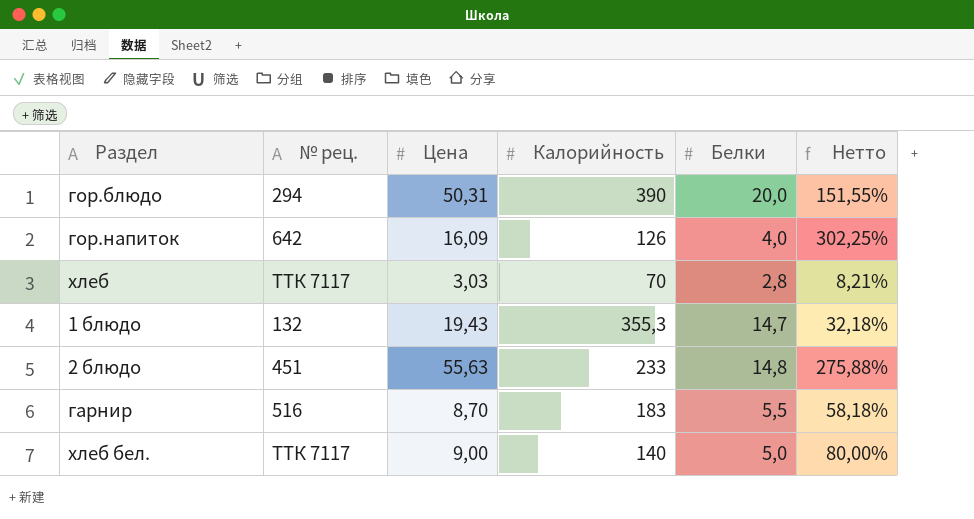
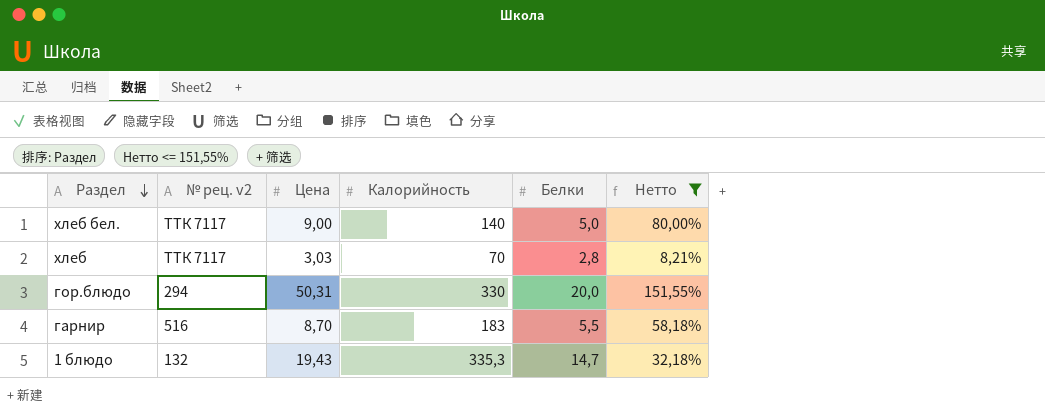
filter: none -> Нетто <= 151,55%
row order: none -> Раздел descending
column name: № рец. -> № рец. v2
гор.блюдо | Калорийность: 390 -> 330
1 блюдо | Калорийность: 355,3 -> 335,3

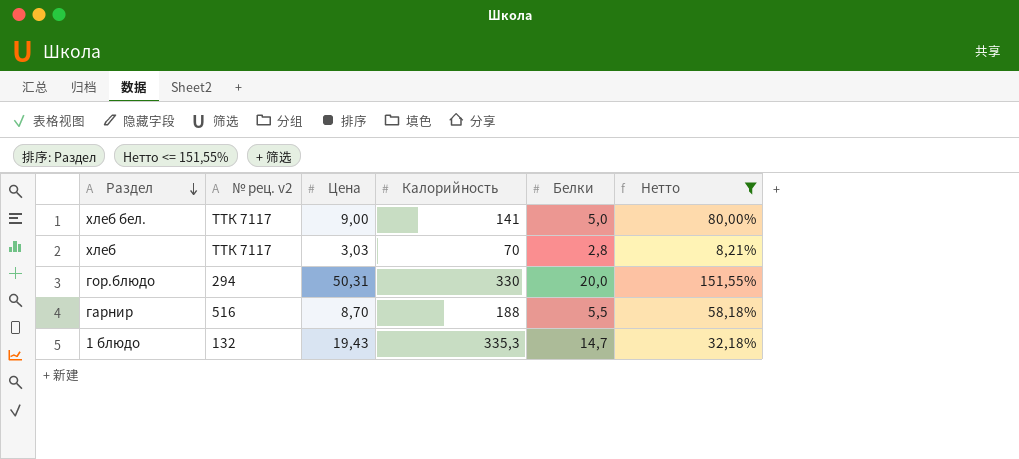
хлеб бел. | Калорийность: 140 -> 141
гарнир | Калорийность: 183 -> 188

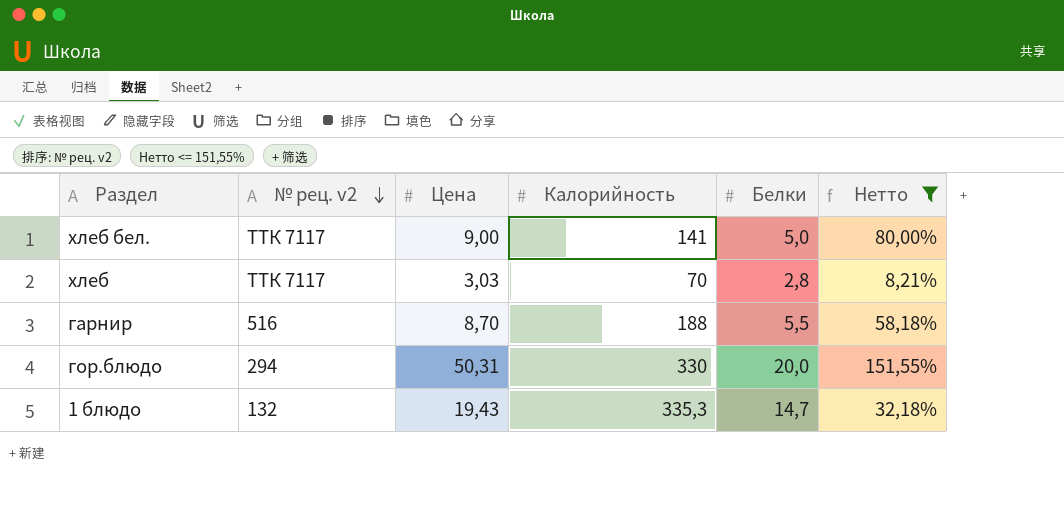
row order: Раздел descending -> № рец. v2 descending

